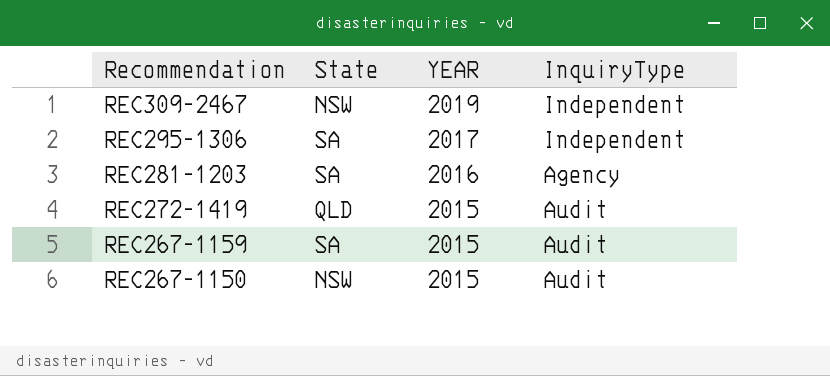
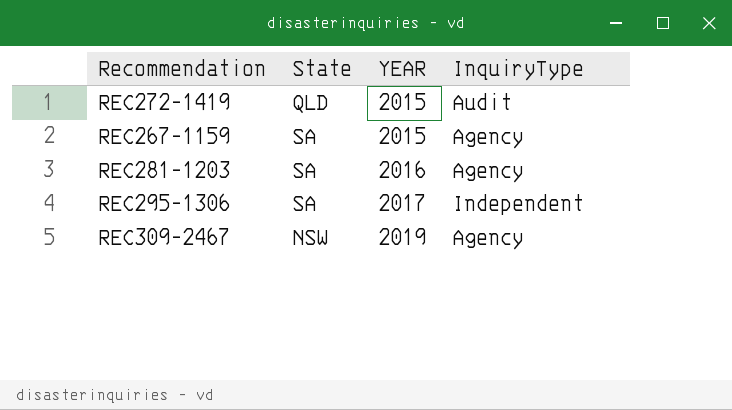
row order: Recommendation descending -> YEAR ascending
row REC267-1150: NSW | 2015 | Audit -> none
REC267-1159 | InquiryType: Audit -> Agency
REC309-2467 | InquiryType: Independent -> Agency

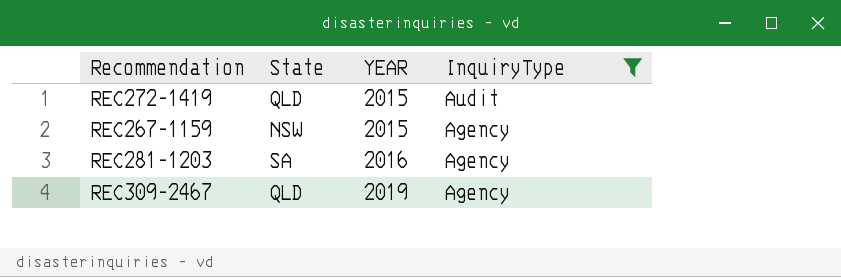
filter: none -> InquiryType != Independent
REC267-1159 | State: SA -> NSW
REC309-2467 | State: NSW -> QLD

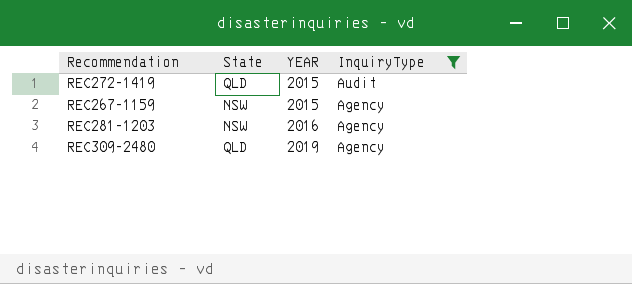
row REC309-2467: QLD | 2019 | Agency -> none
REC281-1203 | State: SA -> NSW
row REC309-2480: none -> QLD | 2019 | Agency

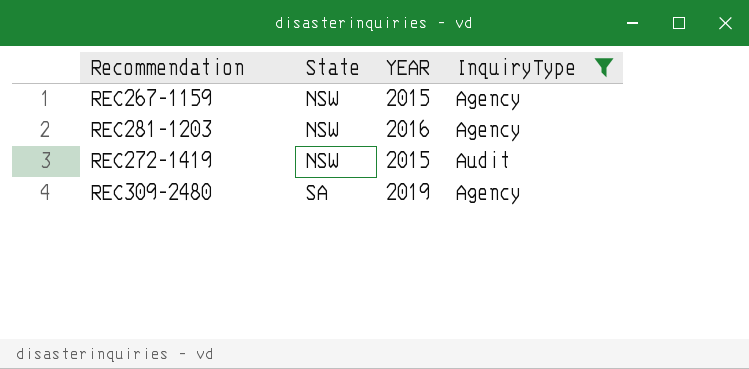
row order: YEAR ascending -> State ascending
REC272-1419 | State: QLD -> NSW
REC309-2480 | State: QLD -> SA

